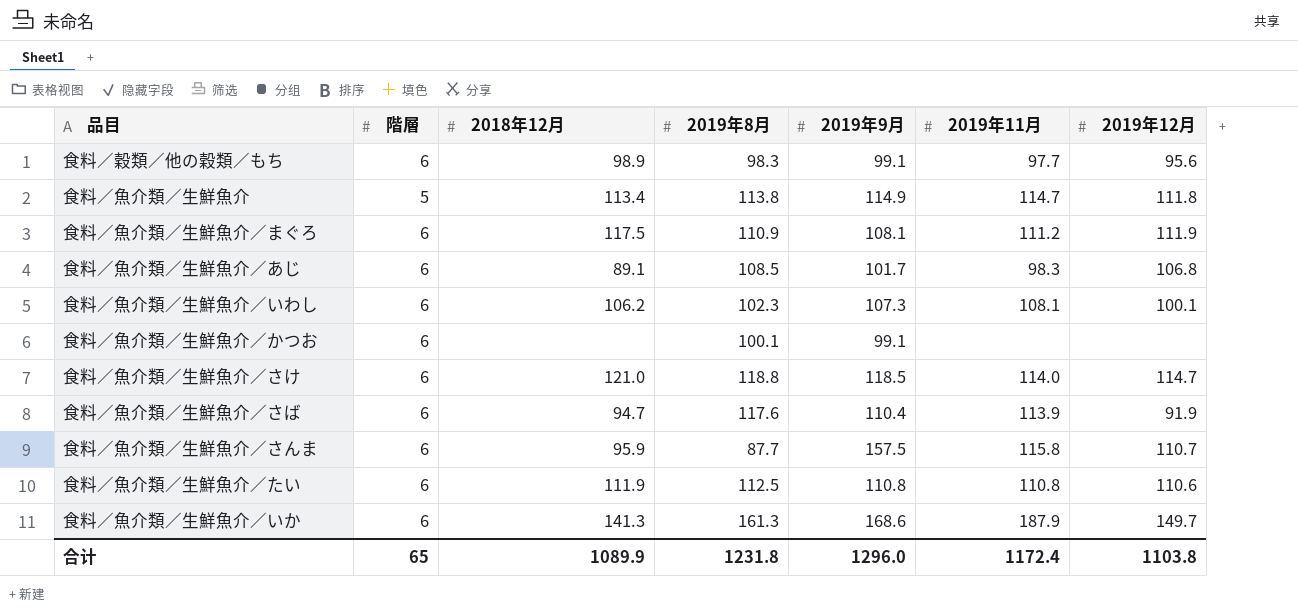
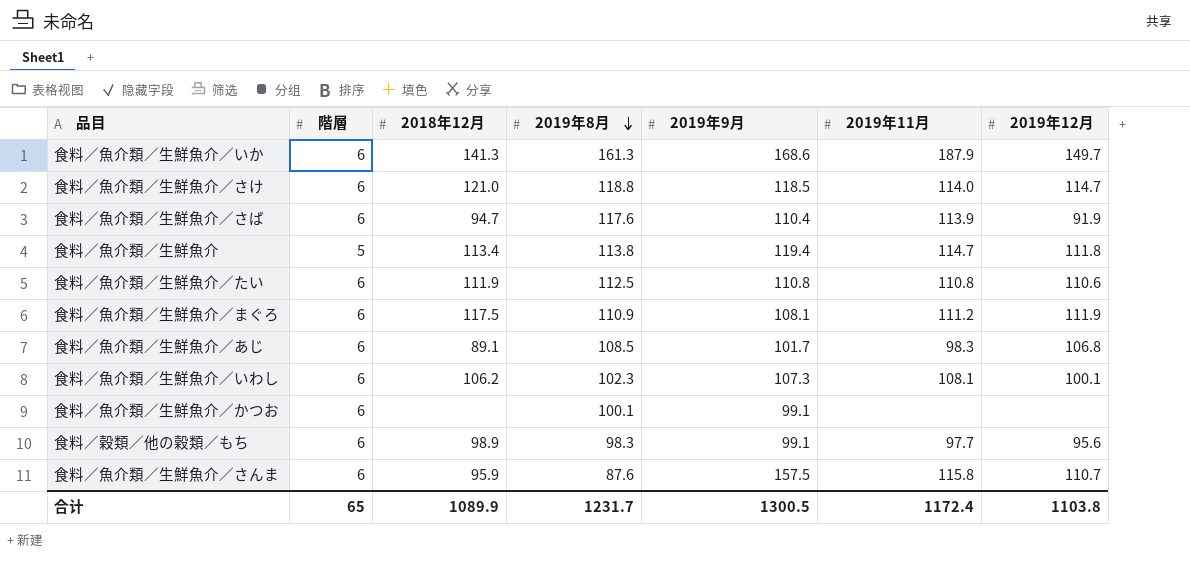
row order: none -> 2019年8月 descending
食料／魚介類／生鮮魚介 | 2019年9月: 114.9 -> 119.4
食料／魚介類／生鮮魚介／さんま | 2019年8月: 87.7 -> 87.6
合计 | 2019年8月: 1231.8 -> 1231.7
合计 | 2019年9月: 1296.0 -> 1300.5

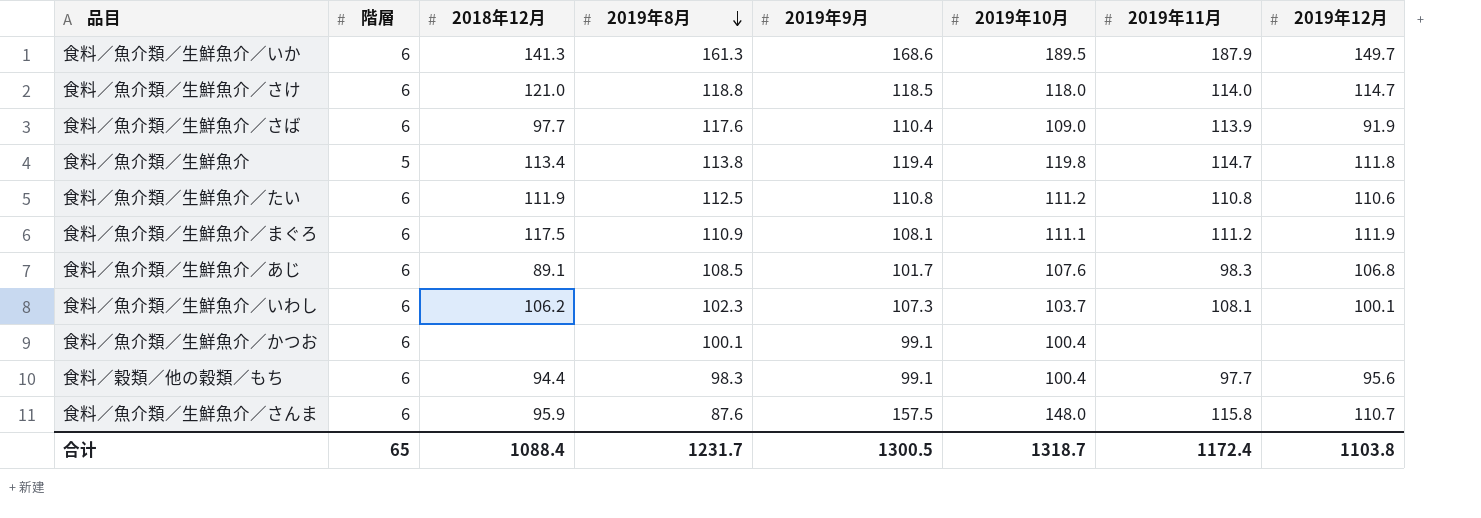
column 2019年10月 | position: none -> 6
食料／魚介類／生鮮魚介／さば | 2018年12月: 94.7 -> 97.7
食料／穀類／他の穀類／もち | 2018年12月: 98.9 -> 94.4
合计 | 2018年12月: 1089.9 -> 1088.4

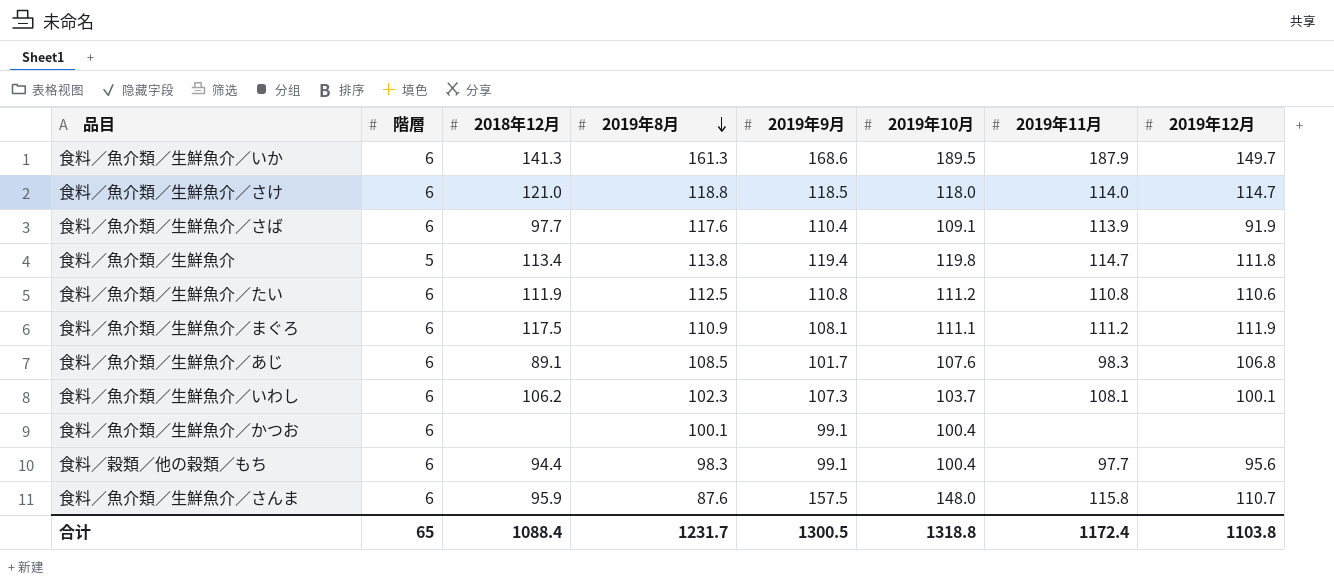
食料／魚介類／生鮮魚介／さば | 2019年10月: 109.0 -> 109.1
合计 | 2019年10月: 1318.7 -> 1318.8

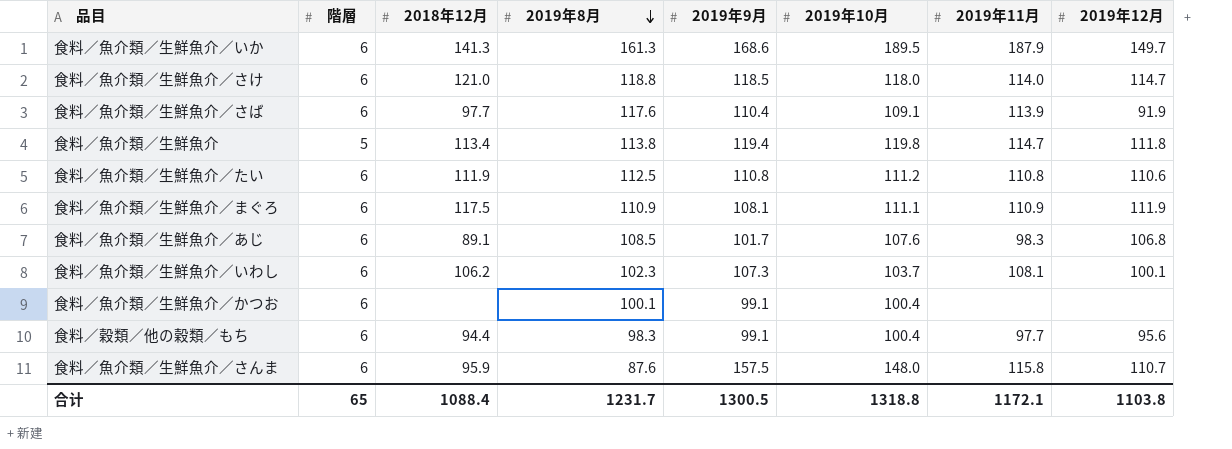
食料／魚介類／生鮮魚介／まぐろ | 2019年11月: 111.2 -> 110.9
合计 | 2019年11月: 1172.4 -> 1172.1

